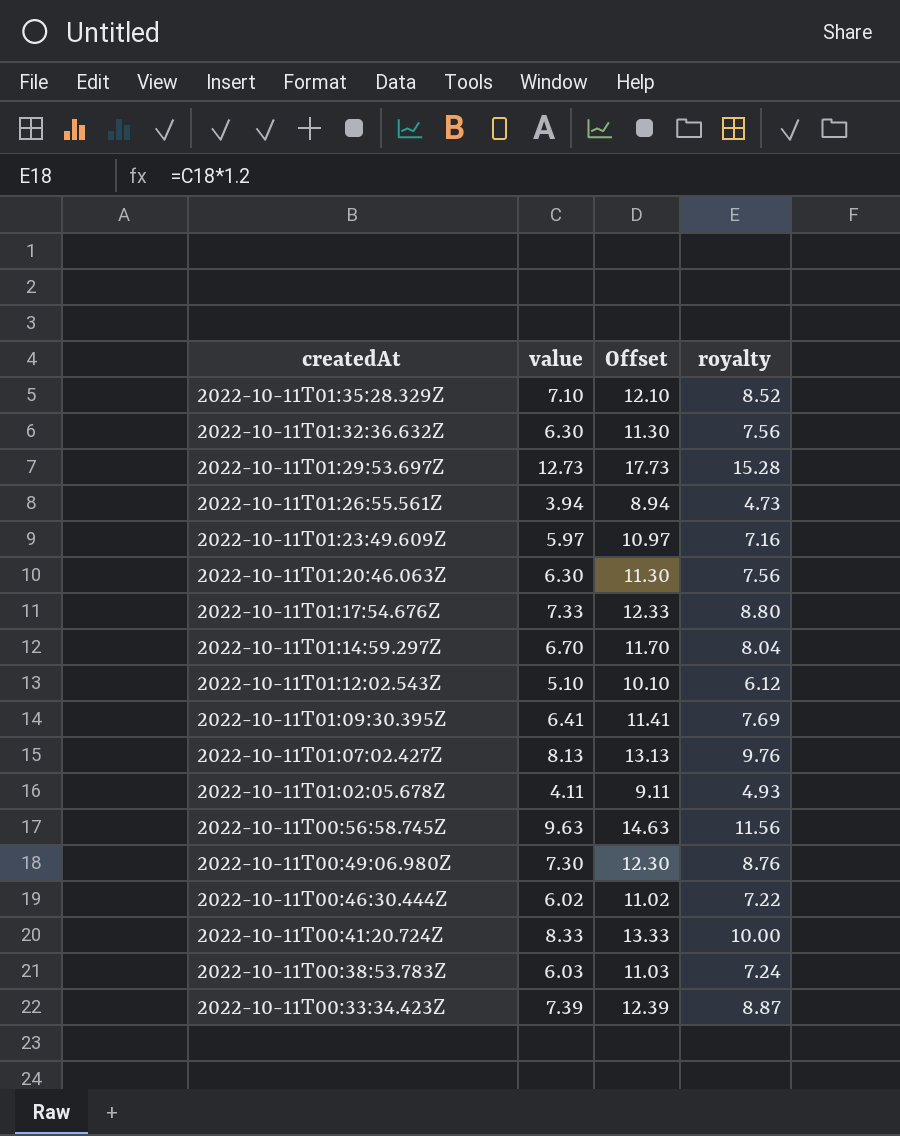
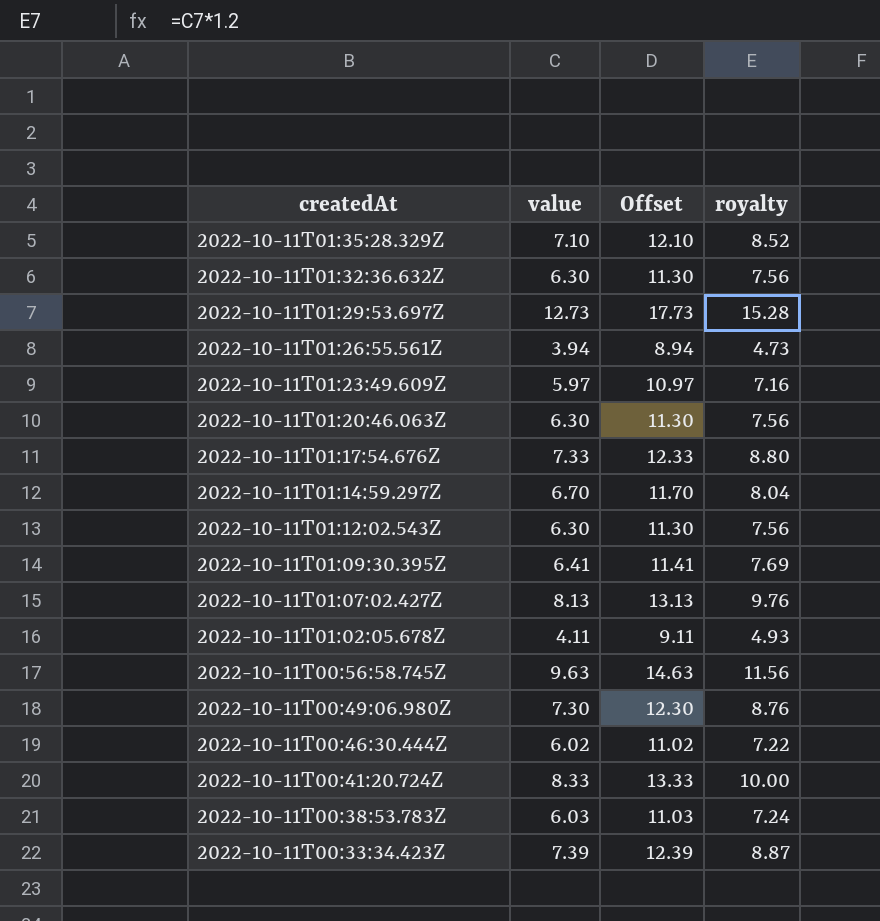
2022-10-11T01:12:02.543Z | value: 5.10 -> 6.30
2022-10-11T01:12:02.543Z | Offset: 10.10 -> 11.30
2022-10-11T01:12:02.543Z | royalty: 6.12 -> 7.56

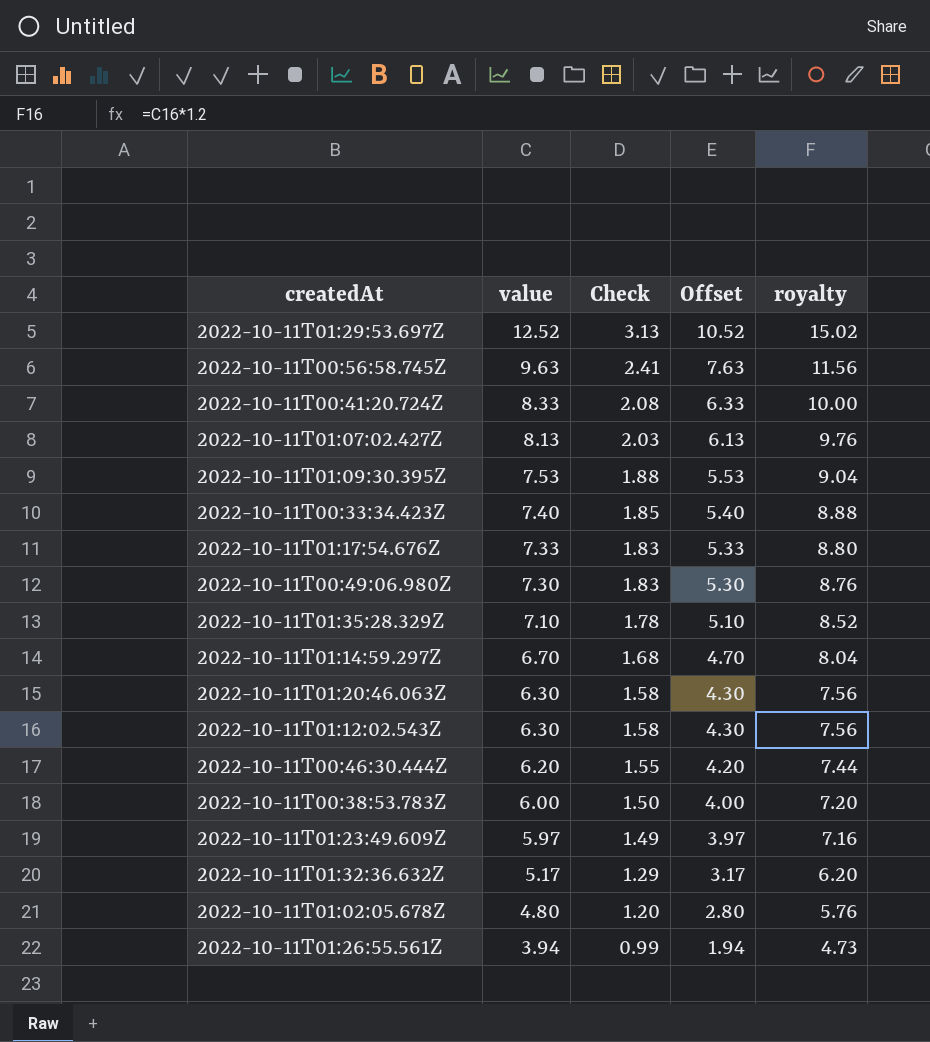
row order: createdAt descending -> value descending
column Check | formula: none -> [value] * 0.25
column Offset | formula: [value] + 5 -> [value] - 2
2022-10-11T01:29:53.697Z | value: 12.73 -> 12.52
2022-10-11T01:29:53.697Z | royalty: 15.28 -> 15.02
2022-10-11T01:09:30.395Z | value: 6.41 -> 7.53
2022-10-11T01:09:30.395Z | royalty: 7.69 -> 9.04
2022-10-11T00:33:34.423Z | value: 7.39 -> 7.40
2022-10-11T00:33:34.423Z | royalty: 8.87 -> 8.88
2022-10-11T00:46:30.444Z | value: 6.02 -> 6.20
2022-10-11T00:46:30.444Z | royalty: 7.22 -> 7.44
2022-10-11T00:38:53.783Z | value: 6.03 -> 6.00
2022-10-11T00:38:53.783Z | royalty: 7.24 -> 7.20
2022-10-11T01:32:36.632Z | value: 6.30 -> 5.17
2022-10-11T01:32:36.632Z | royalty: 7.56 -> 6.20
2022-10-11T01:02:05.678Z | value: 4.11 -> 4.80
2022-10-11T01:02:05.678Z | royalty: 4.93 -> 5.76

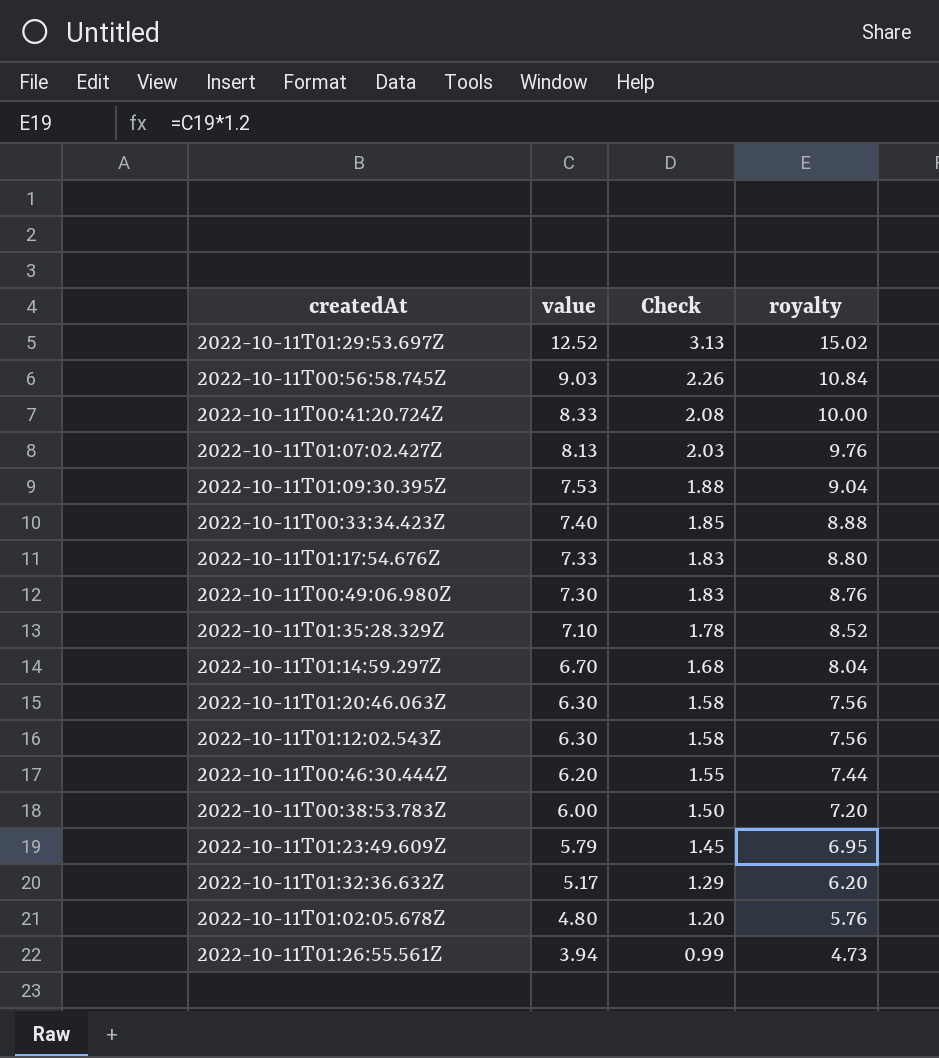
column Offset | formula: [value] - 2 -> none
2022-10-11T00:56:58.745Z | value: 9.63 -> 9.03
2022-10-11T00:56:58.745Z | Check: 2.41 -> 2.26
2022-10-11T00:56:58.745Z | royalty: 11.56 -> 10.84
2022-10-11T01:23:49.609Z | value: 5.97 -> 5.79
2022-10-11T01:23:49.609Z | Check: 1.49 -> 1.45
2022-10-11T01:23:49.609Z | royalty: 7.16 -> 6.95

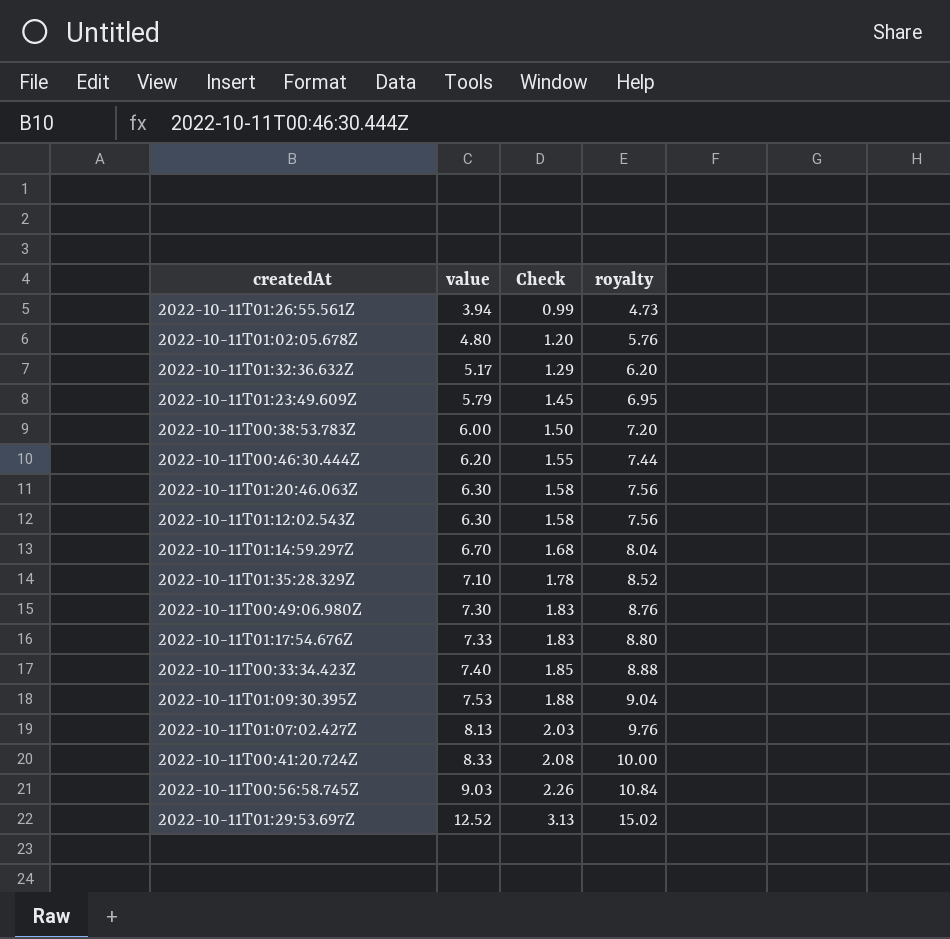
row order: value descending -> value ascending

